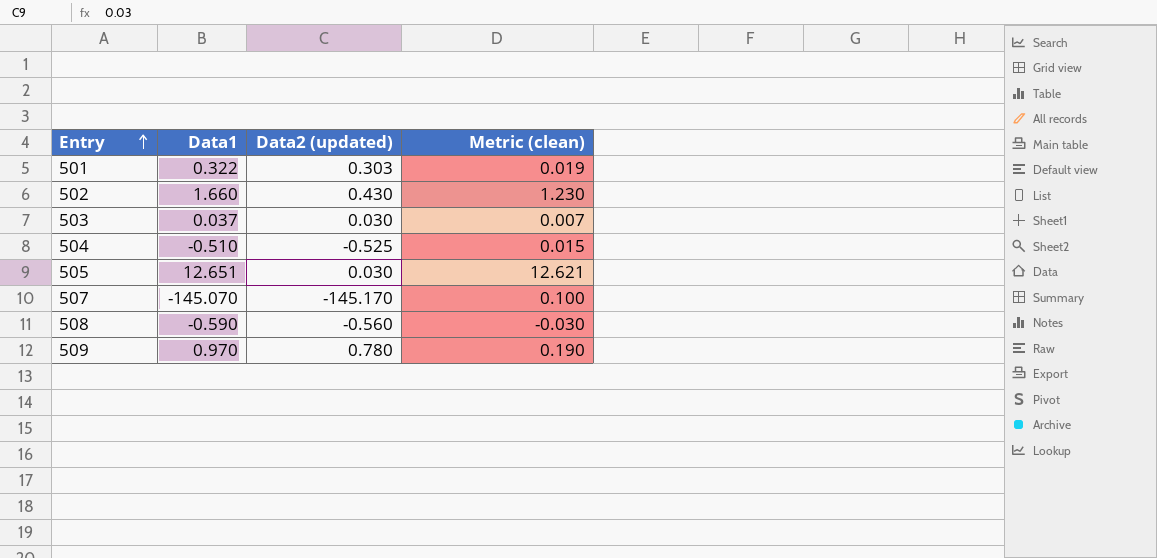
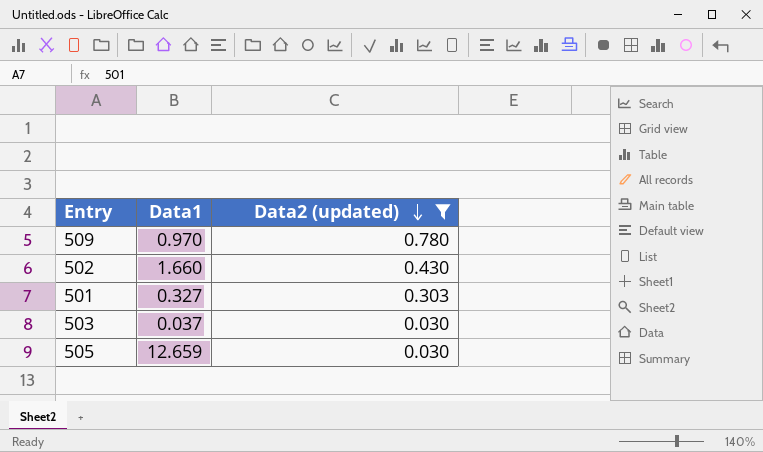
filter: none -> Data2 (updated) >= 0.030
row order: Entry ascending -> Data2 (updated) descending
column Metric (clean) | formula: [Data1] - [Data2 (updated)] -> none
501 | Data1: 0.322 -> 0.327
505 | Data1: 12.651 -> 12.659

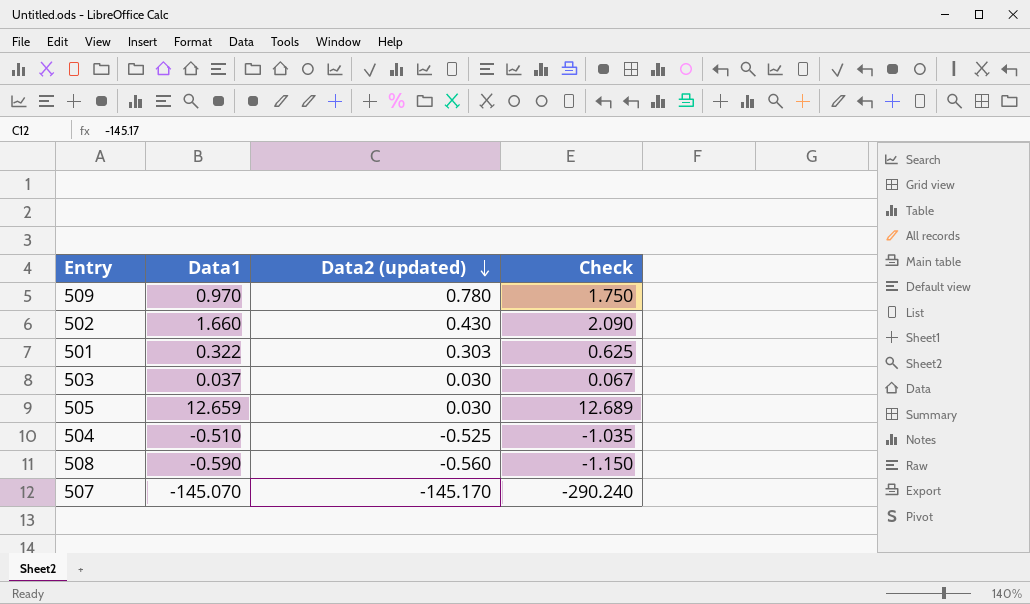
filter: Data2 (updated) >= 0.030 -> none
column Check | formula: none -> [Data1] + [Data2 (updated)]
501 | Data1: 0.327 -> 0.322

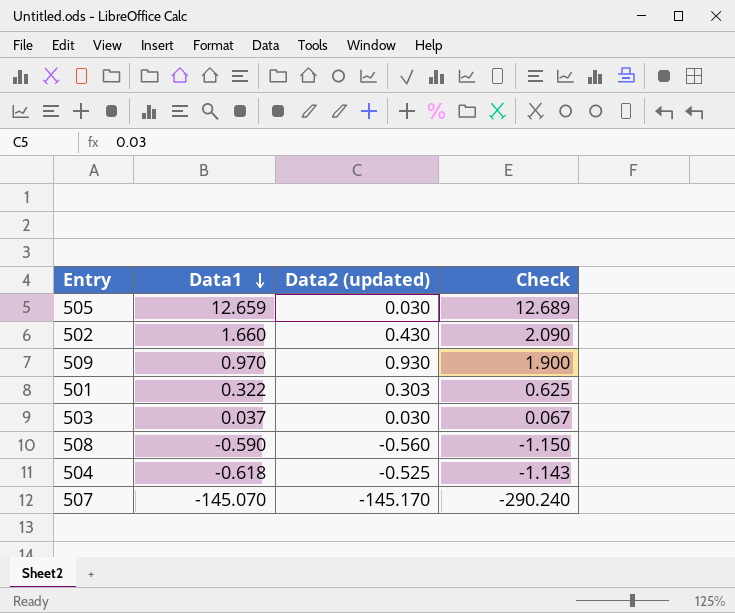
row order: Data2 (updated) descending -> Data1 descending
509 | Data2 (updated): 0.780 -> 0.930
509 | Check: 1.750 -> 1.900
504 | Data1: -0.510 -> -0.618
504 | Check: -1.035 -> -1.143

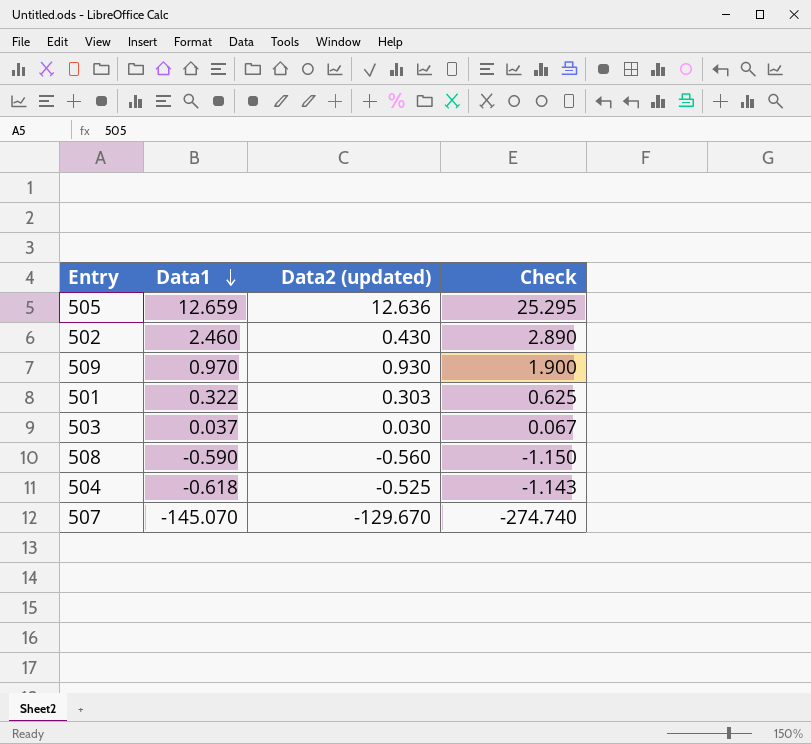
505 | Data2 (updated): 0.030 -> 12.636
505 | Check: 12.689 -> 25.295
502 | Data1: 1.660 -> 2.460
502 | Check: 2.090 -> 2.890
507 | Data2 (updated): -145.170 -> -129.670
507 | Check: -290.240 -> -274.740

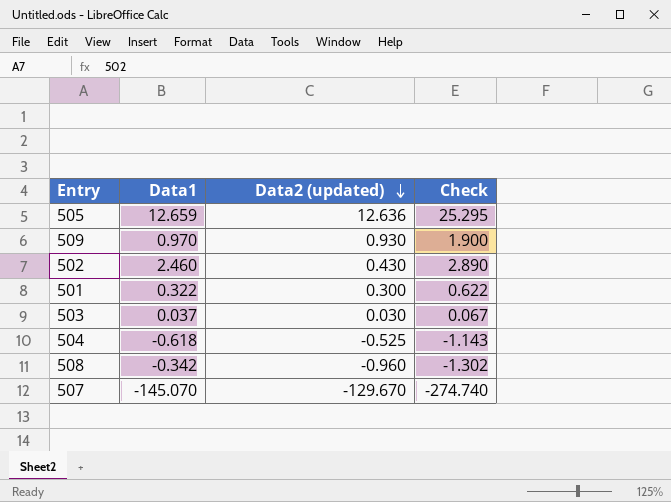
row order: Data1 descending -> Data2 (updated) descending
501 | Data2 (updated): 0.303 -> 0.300
501 | Check: 0.625 -> 0.622
508 | Data1: -0.590 -> -0.342
508 | Data2 (updated): -0.560 -> -0.960
508 | Check: -1.150 -> -1.302

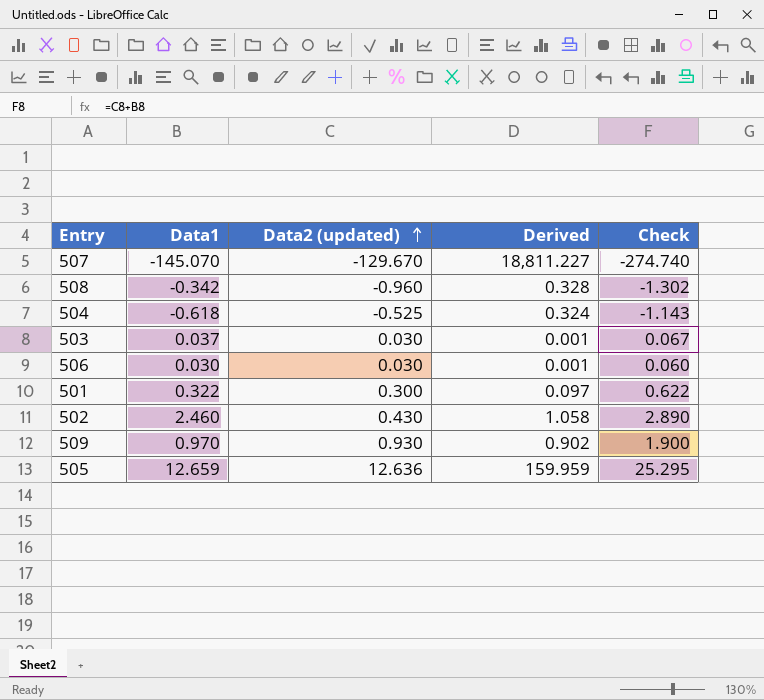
row order: Data2 (updated) descending -> Data2 (updated) ascending
column Derived | formula: none -> [Data1] * [Data2 (updated)]
row 506: none -> 0.030 | 0.030 | 0.001 | 0.060

